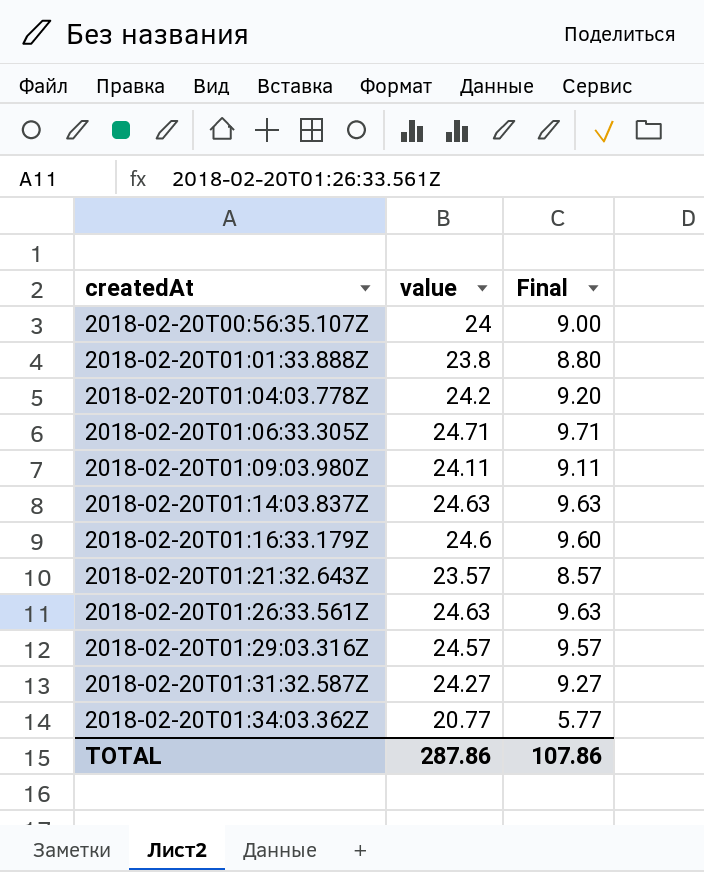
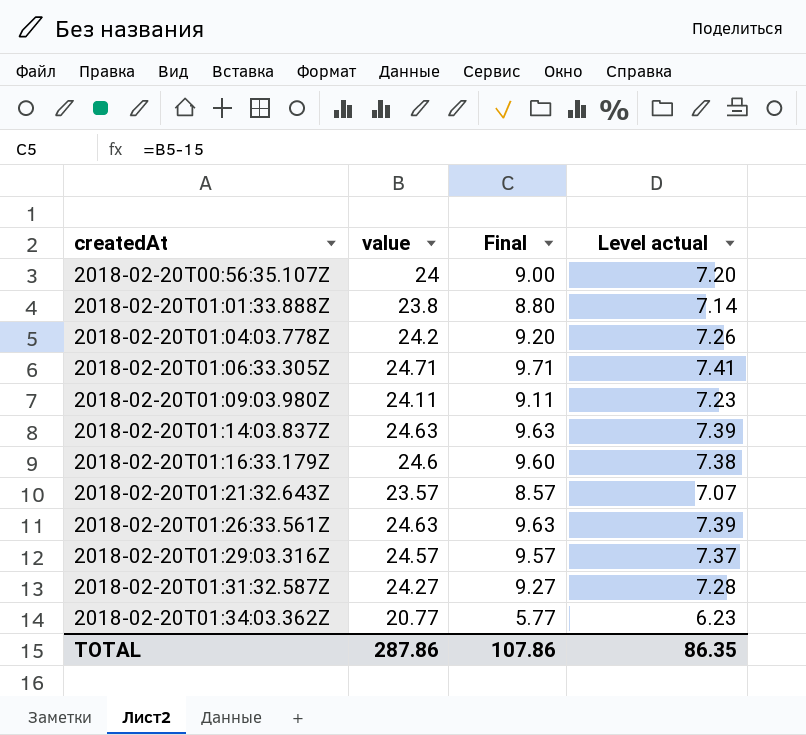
column Level actual | formula: none -> [value] * 0.3

